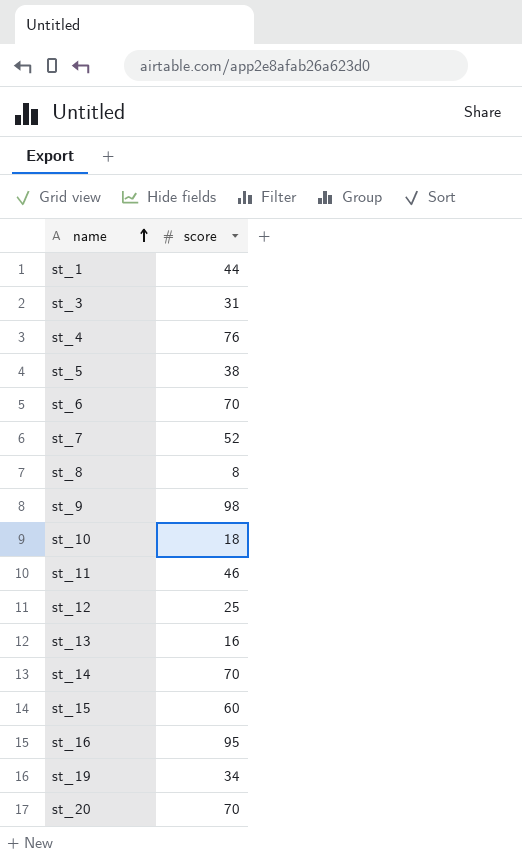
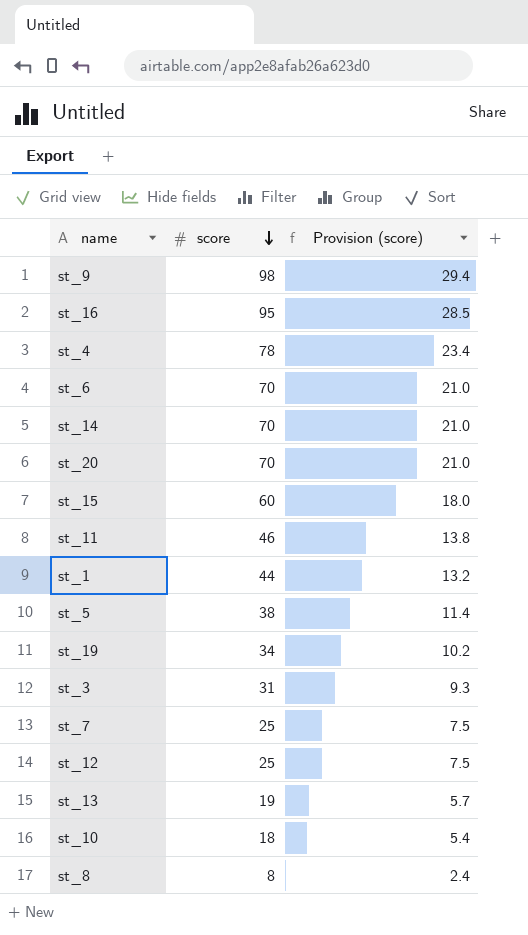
row order: name ascending -> score descending
column Provision (score) | formula: none -> [score] * 0.3
st_4 | score: 76 -> 78
st_7 | score: 52 -> 25
st_13 | score: 16 -> 19

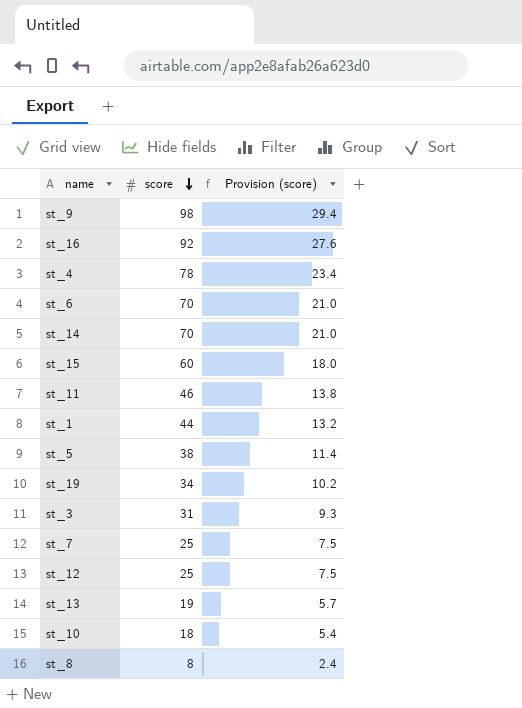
row st_20: 70 | 21.0 -> none
st_16 | score: 95 -> 92
st_16 | Provision (score): 28.5 -> 27.6

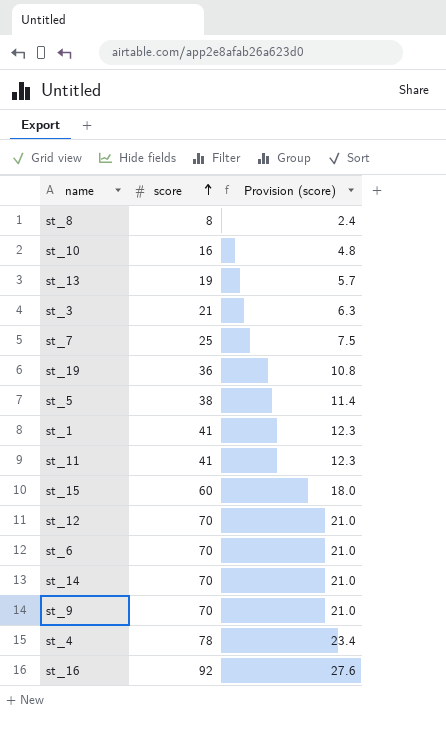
row order: score descending -> score ascending
st_10 | score: 18 -> 16
st_10 | Provision (score): 5.4 -> 4.8
st_3 | score: 31 -> 21
st_3 | Provision (score): 9.3 -> 6.3
st_19 | score: 34 -> 36
st_19 | Provision (score): 10.2 -> 10.8
st_1 | score: 44 -> 41
st_1 | Provision (score): 13.2 -> 12.3
st_11 | score: 46 -> 41
st_11 | Provision (score): 13.8 -> 12.3
st_12 | score: 25 -> 70
st_12 | Provision (score): 7.5 -> 21.0
st_9 | score: 98 -> 70
st_9 | Provision (score): 29.4 -> 21.0

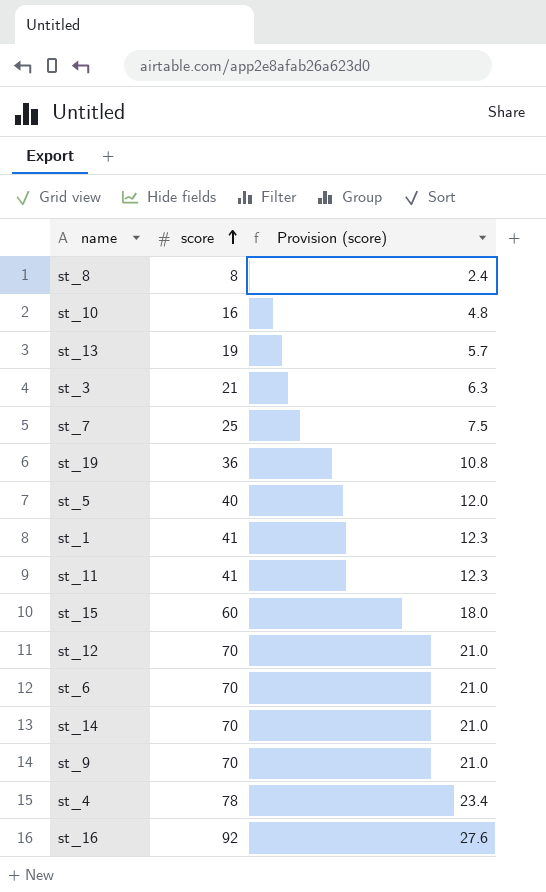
st_5 | score: 38 -> 40
st_5 | Provision (score): 11.4 -> 12.0

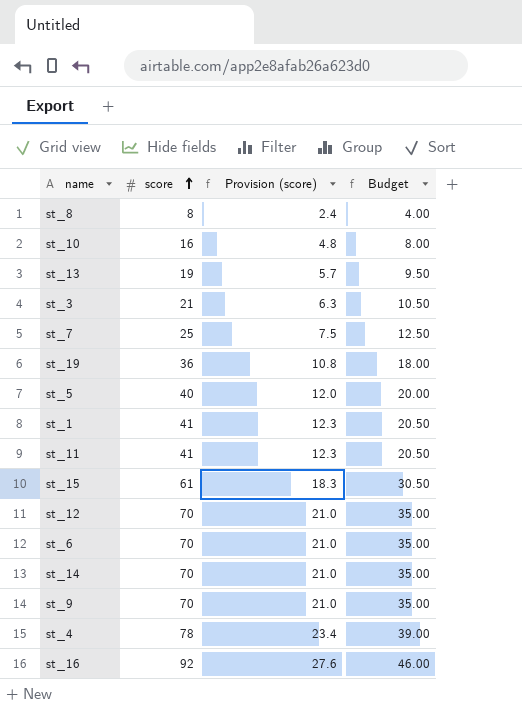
column Budget | formula: none -> [score] * 0.5
st_15 | score: 60 -> 61
st_15 | Provision (score): 18.0 -> 18.3

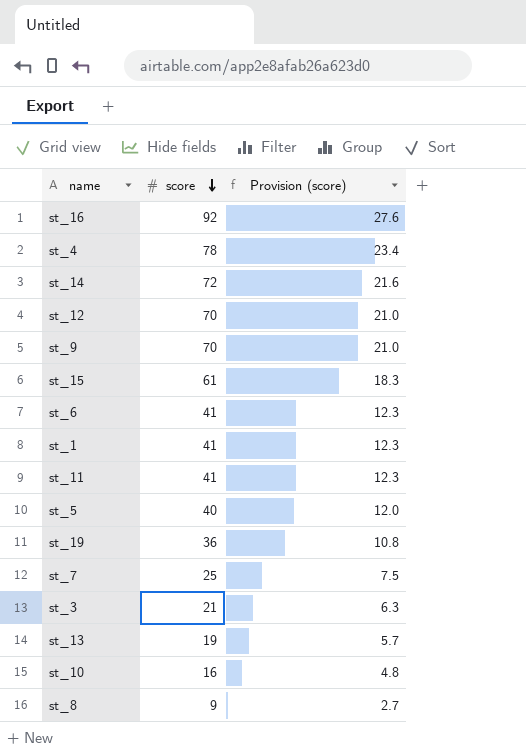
row order: score ascending -> score descending
column Budget | formula: [score] * 0.5 -> none
st_14 | score: 70 -> 72
st_14 | Provision (score): 21.0 -> 21.6
st_6 | score: 70 -> 41
st_6 | Provision (score): 21.0 -> 12.3
st_8 | score: 8 -> 9
st_8 | Provision (score): 2.4 -> 2.7

